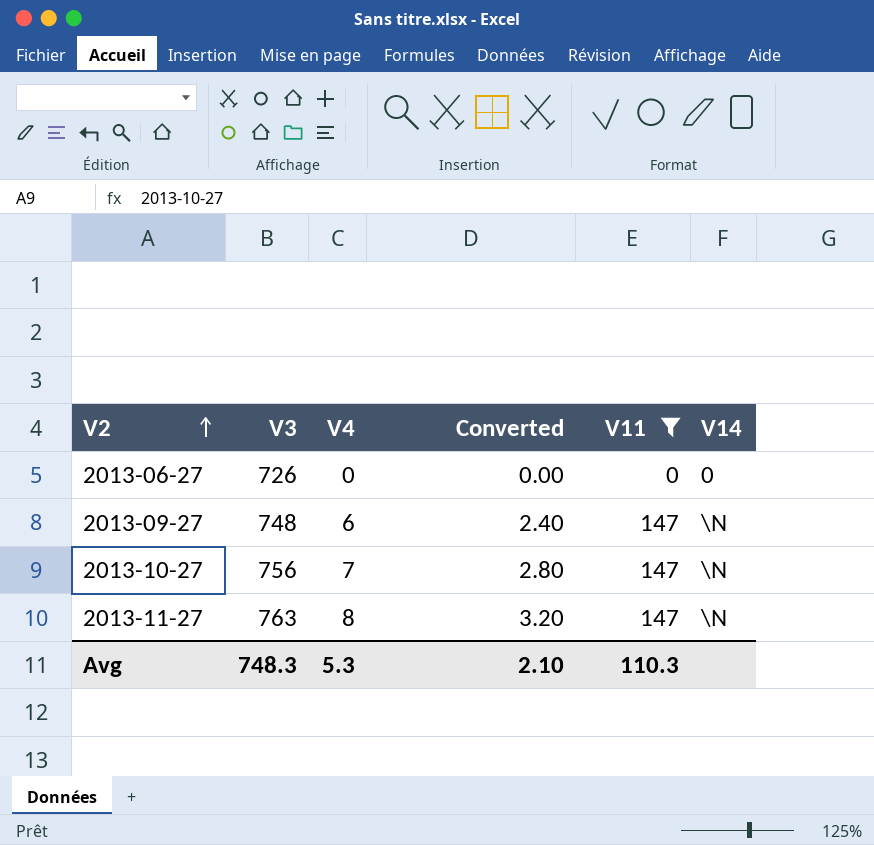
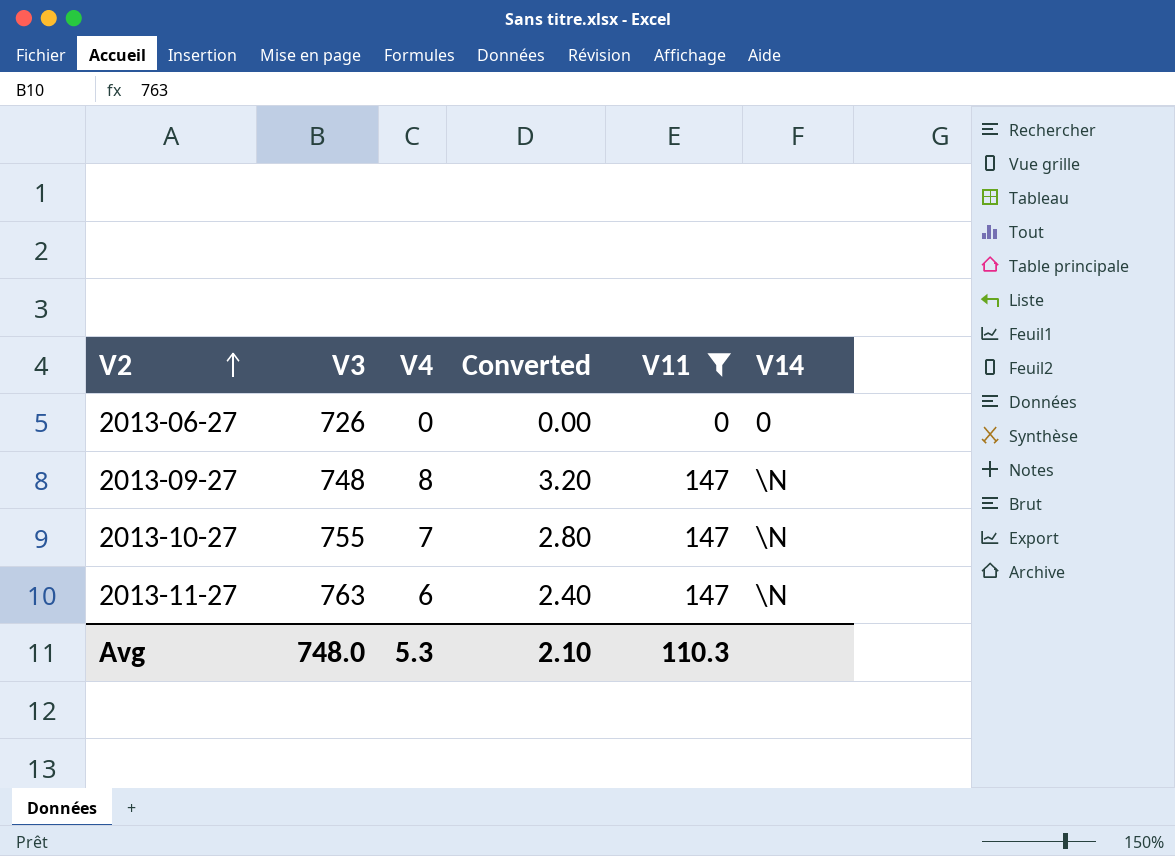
2013-09-27 | V4: 6 -> 8
2013-09-27 | Converted: 2.40 -> 3.20
2013-10-27 | V3: 756 -> 755
2013-11-27 | V4: 8 -> 6
2013-11-27 | Converted: 3.20 -> 2.40
Avg | V3: 748.3 -> 748.0

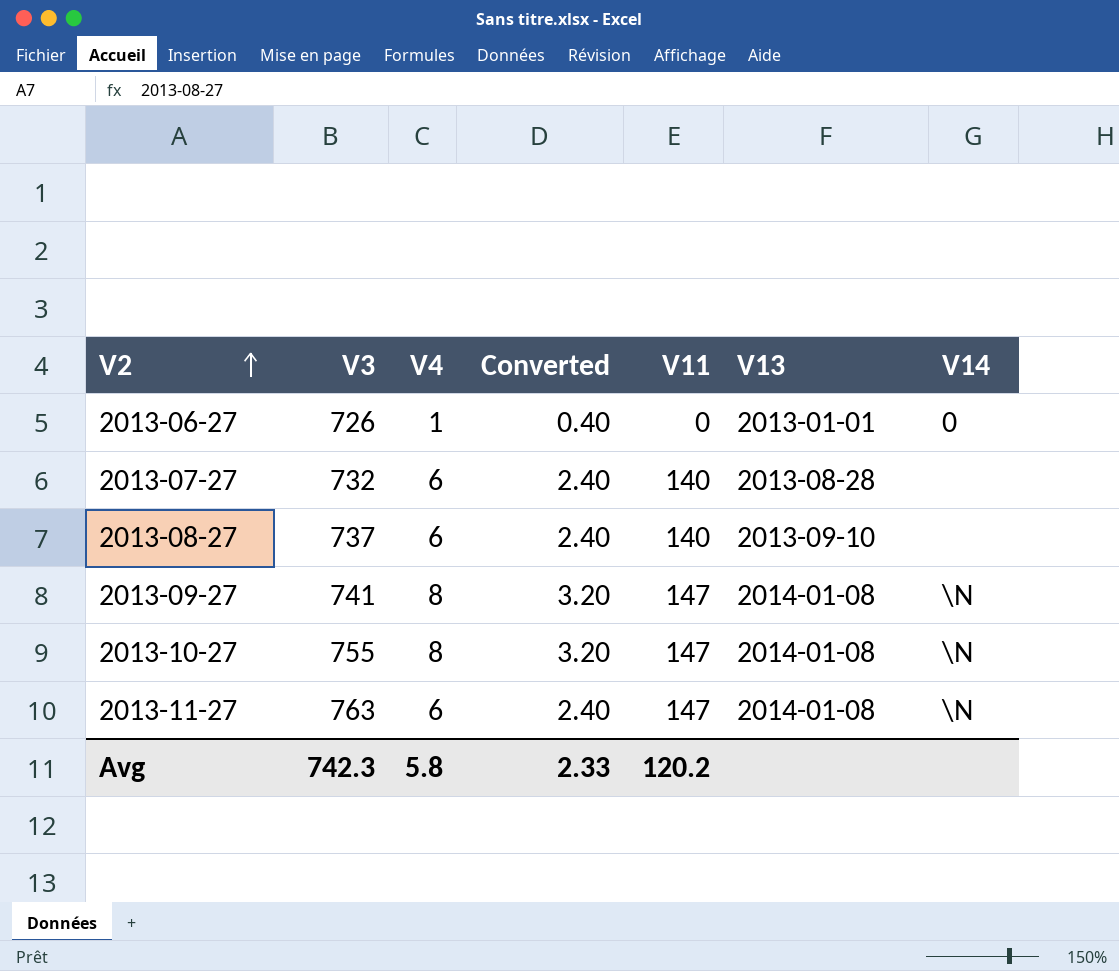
filter: V11 != 140 -> none
column V13 | position: none -> 6
2013-06-27 | V4: 0 -> 1
2013-06-27 | Converted: 0.00 -> 0.40
2013-09-27 | V3: 748 -> 741
2013-10-27 | V4: 7 -> 8
2013-10-27 | Converted: 2.80 -> 3.20
Avg | V3: 748.0 -> 742.3
Avg | V4: 5.3 -> 5.8
Avg | Converted: 2.10 -> 2.33
Avg | V11: 110.3 -> 120.2

